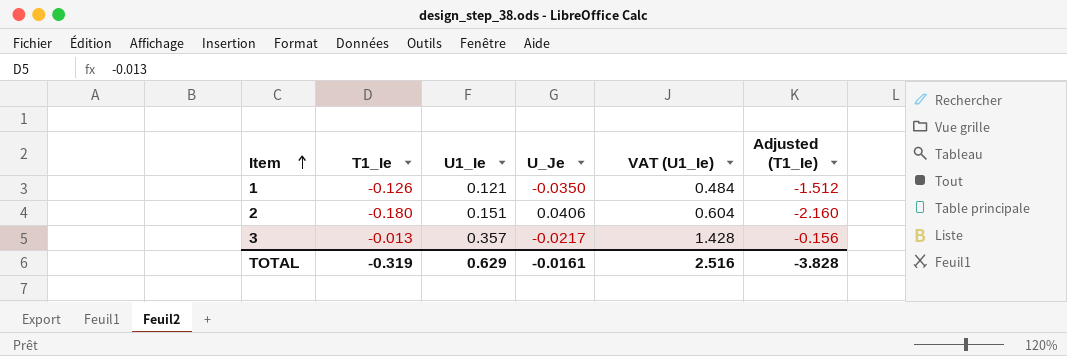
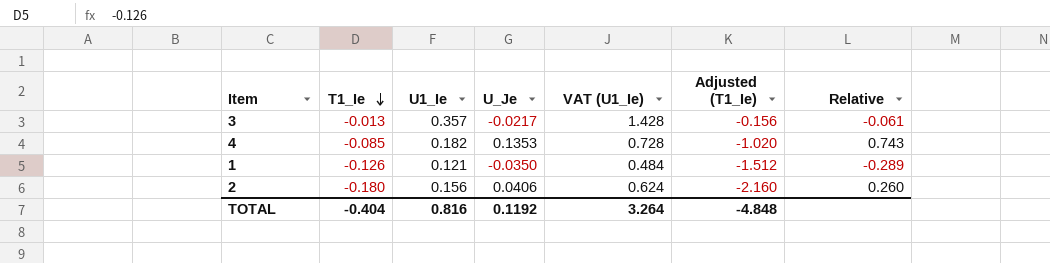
row order: Item ascending -> T1_Ie descending
column Relative | formula: none -> [U_Je] / [U1_Ie]
row 4: none -> -0.085 | 0.182 | 0.1353 | 0.728 | -1.020 | 0.743
2 | U1_Ie: 0.151 -> 0.156
2 | VAT (U1_Ie): 0.604 -> 0.624
TOTAL | T1_Ie: -0.319 -> -0.404
TOTAL | U1_Ie: 0.629 -> 0.816
TOTAL | U_Je: -0.0161 -> 0.1192
TOTAL | VAT (U1_Ie): 2.516 -> 3.264
TOTAL | Adjusted (T1_Ie): -3.828 -> -4.848

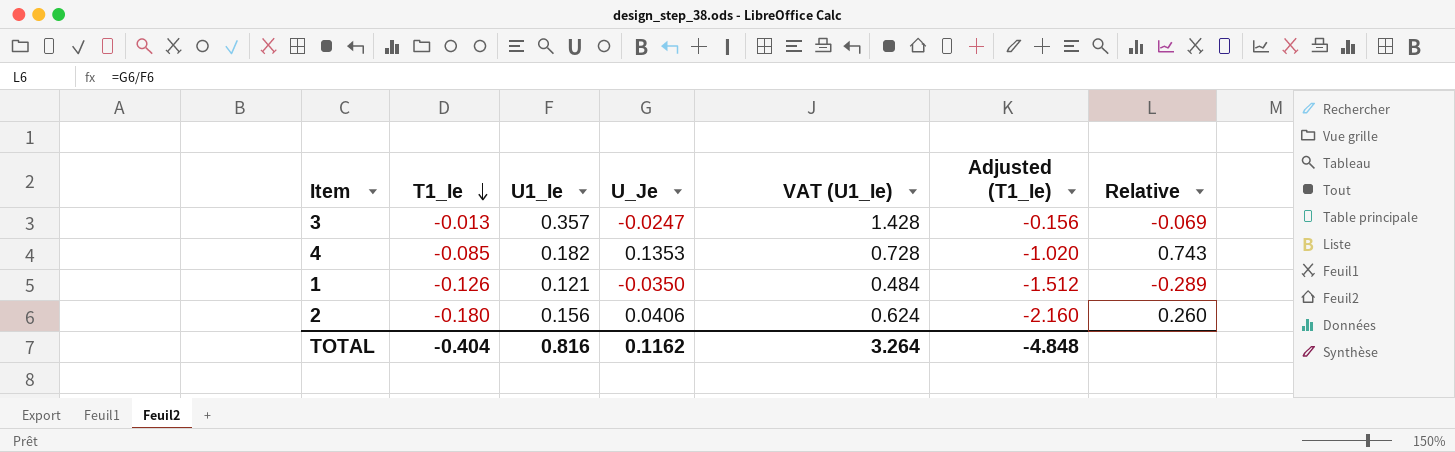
3 | U_Je: -0.0217 -> -0.0247
3 | Relative: -0.061 -> -0.069
TOTAL | U_Je: 0.1192 -> 0.1162

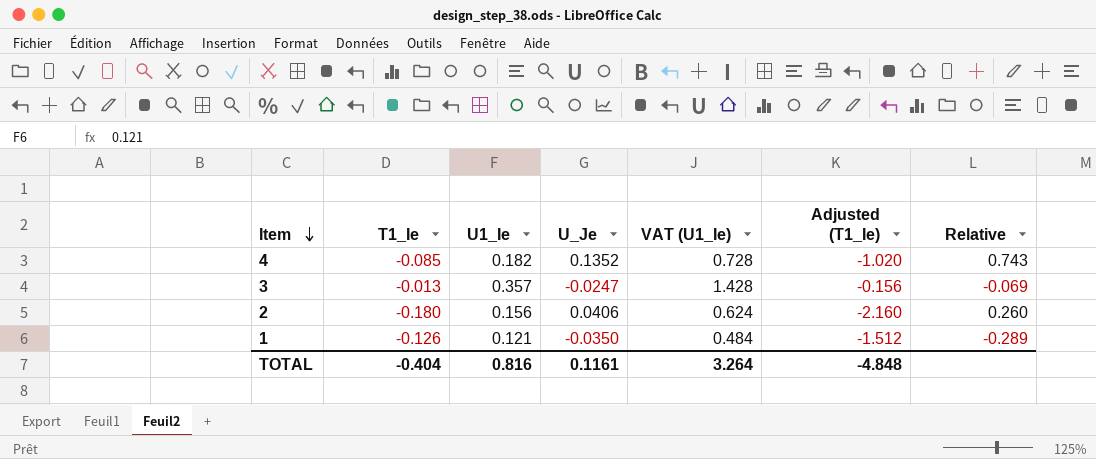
row order: T1_Ie descending -> Item descending
4 | U_Je: 0.1353 -> 0.1352
TOTAL | U_Je: 0.1162 -> 0.1161

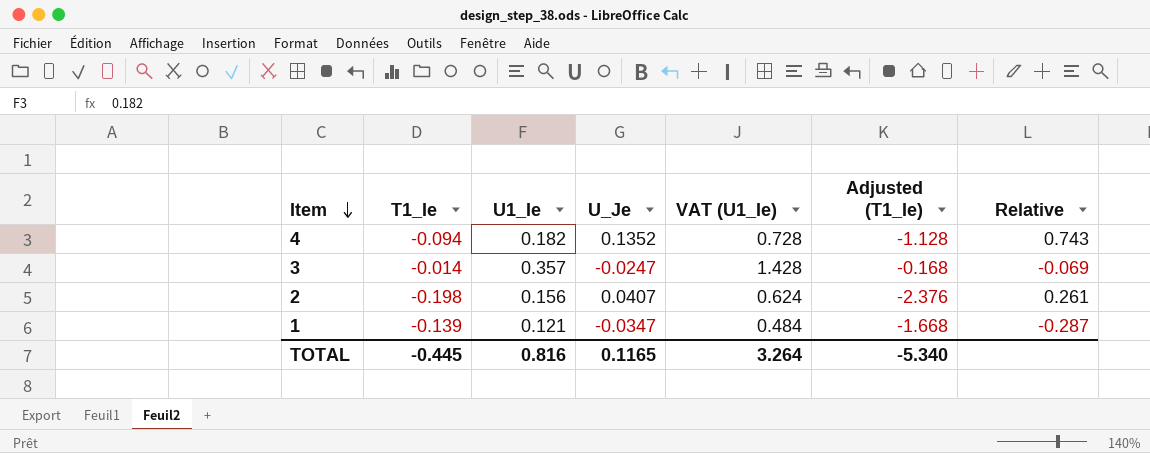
4 | T1_Ie: -0.085 -> -0.094
4 | Adjusted (T1_Ie): -1.020 -> -1.128
3 | T1_Ie: -0.013 -> -0.014
3 | Adjusted (T1_Ie): -0.156 -> -0.168
2 | T1_Ie: -0.180 -> -0.198
2 | U_Je: 0.0406 -> 0.0407
2 | Adjusted (T1_Ie): -2.160 -> -2.376
2 | Relative: 0.260 -> 0.261
1 | T1_Ie: -0.126 -> -0.139
1 | U_Je: -0.0350 -> -0.0347
1 | Adjusted (T1_Ie): -1.512 -> -1.668
1 | Relative: -0.289 -> -0.287
TOTAL | T1_Ie: -0.404 -> -0.445
TOTAL | U_Je: 0.1161 -> 0.1165
TOTAL | Adjusted (T1_Ie): -4.848 -> -5.340

